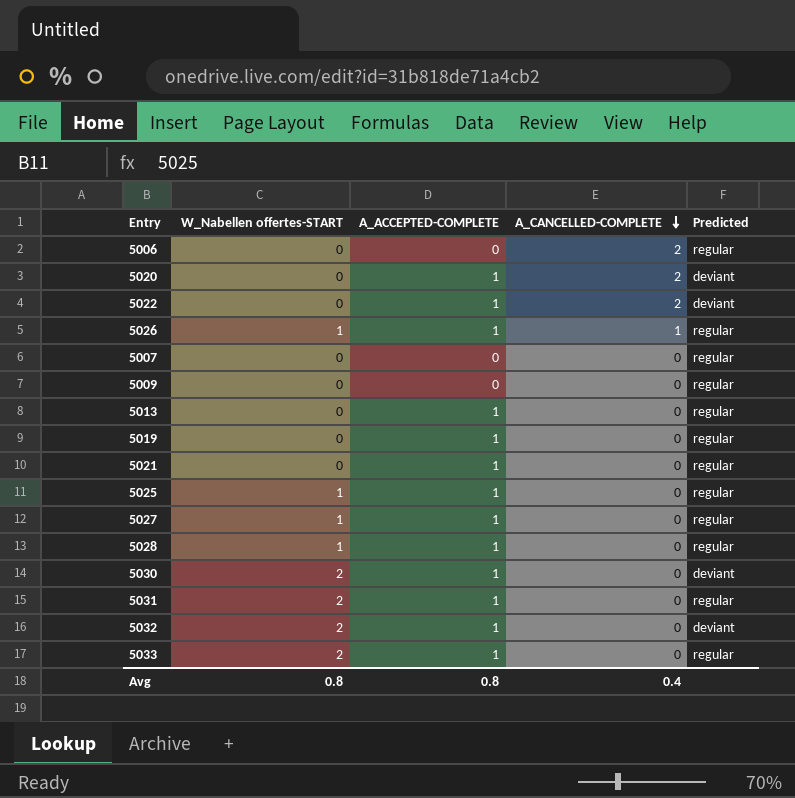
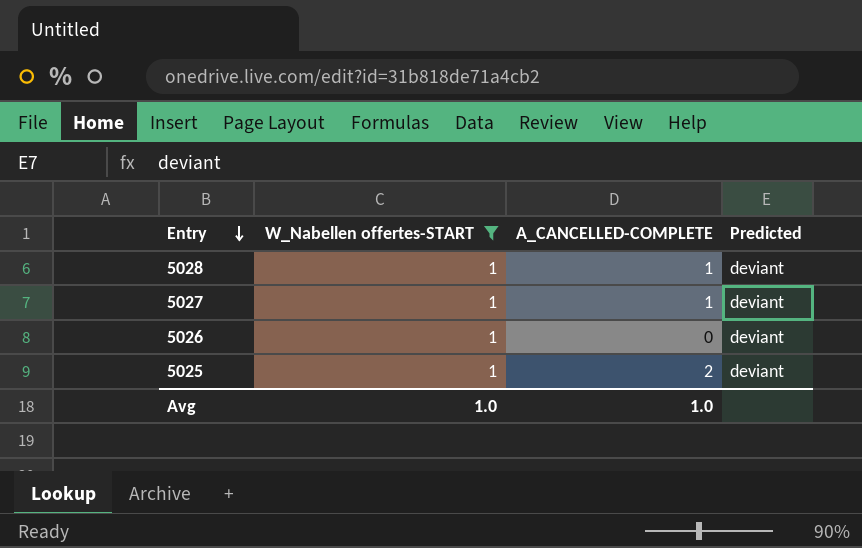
filter: none -> W_Nabellen offertes-START = 1
row order: A_CANCELLED-COMPLETE descending -> Entry descending
column A_ACCEPTED-COMPLETE | position: 3 -> none
5028 | A_CANCELLED-COMPLETE: 0 -> 1
5028 | Predicted: regular -> deviant
5027 | A_CANCELLED-COMPLETE: 0 -> 1
5027 | Predicted: regular -> deviant
5026 | A_CANCELLED-COMPLETE: 1 -> 0
5026 | Predicted: regular -> deviant
5025 | A_CANCELLED-COMPLETE: 0 -> 2
5025 | Predicted: regular -> deviant
Avg | W_Nabellen offertes-START: 0.8 -> 1.0
Avg | A_CANCELLED-COMPLETE: 0.4 -> 1.0

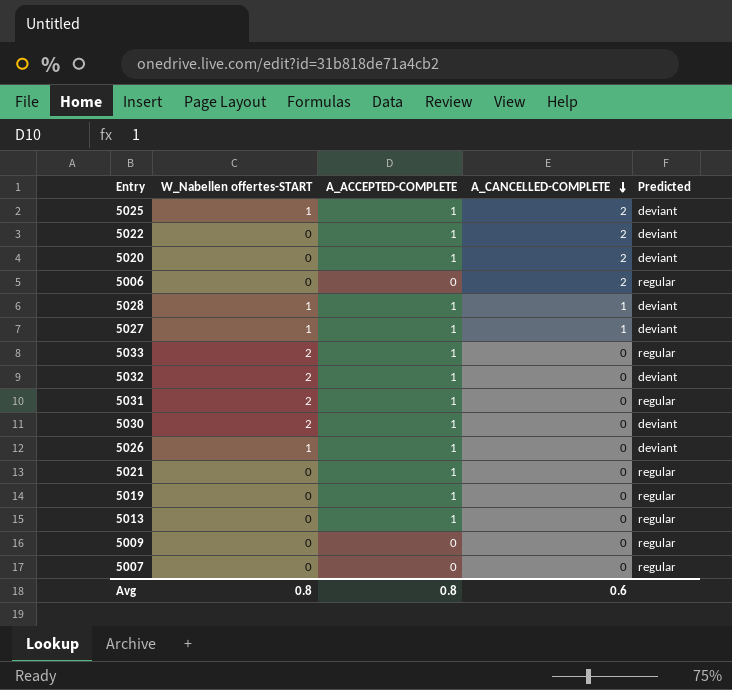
filter: W_Nabellen offertes-START = 1 -> none
row order: Entry descending -> A_CANCELLED-COMPLETE descending
column A_ACCEPTED-COMPLETE | position: none -> 3
Avg | W_Nabellen offertes-START: 1.0 -> 0.8
Avg | A_CANCELLED-COMPLETE: 1.0 -> 0.6

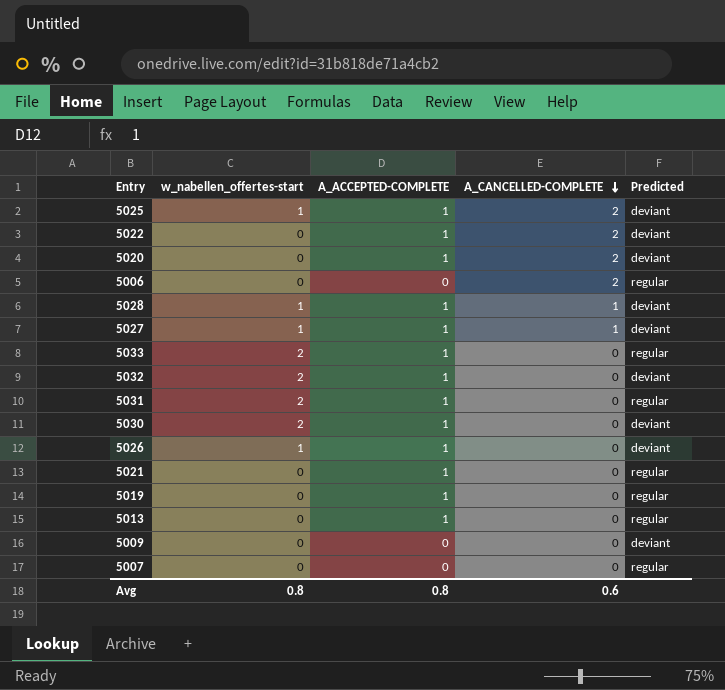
column name: W_Nabellen offertes-START -> w_nabellen_offertes-start
5009 | Predicted: regular -> deviant

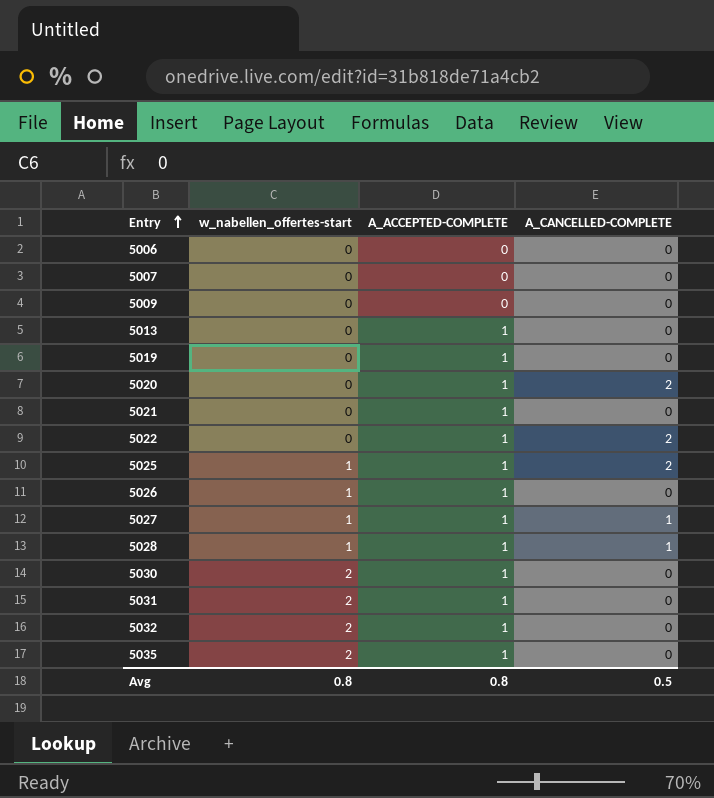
row order: A_CANCELLED-COMPLETE descending -> Entry ascending
column Predicted | position: 5 -> none
row 5033: 2 | 1 | 0 | regular -> none
5006 | A_CANCELLED-COMPLETE: 2 -> 0
row 5035: none -> 2 | 1 | 0
Avg | A_CANCELLED-COMPLETE: 0.6 -> 0.5

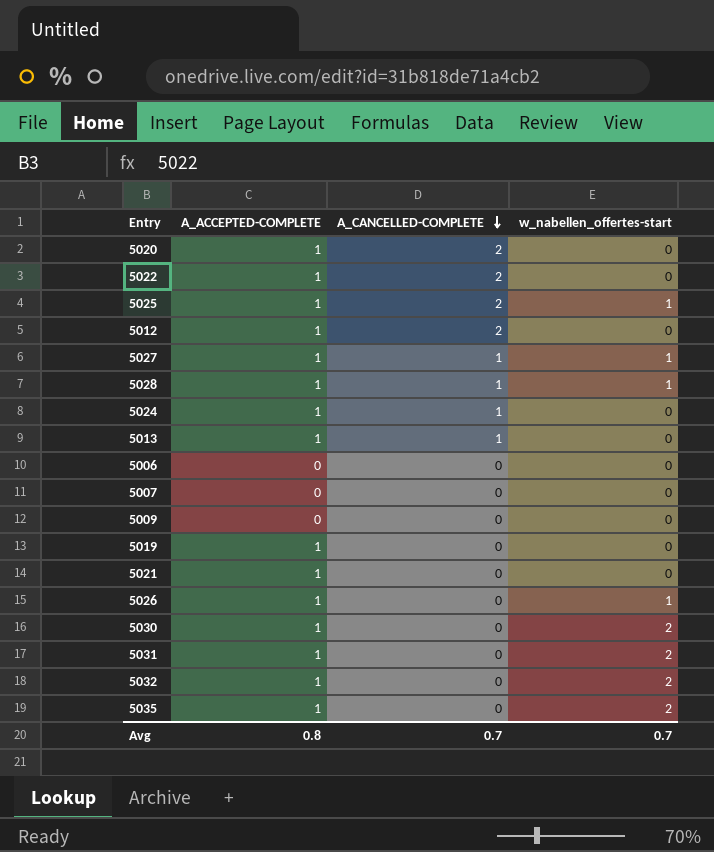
row order: Entry ascending -> A_CANCELLED-COMPLETE descending
column w_nabellen_offertes-start | position: 2 -> 4
row 5012: none -> 1 | 2 | 0
row 5024: none -> 1 | 1 | 0
5013 | A_CANCELLED-COMPLETE: 0 -> 1
Avg | A_CANCELLED-COMPLETE: 0.5 -> 0.7
Avg | w_nabellen_offertes-start: 0.8 -> 0.7

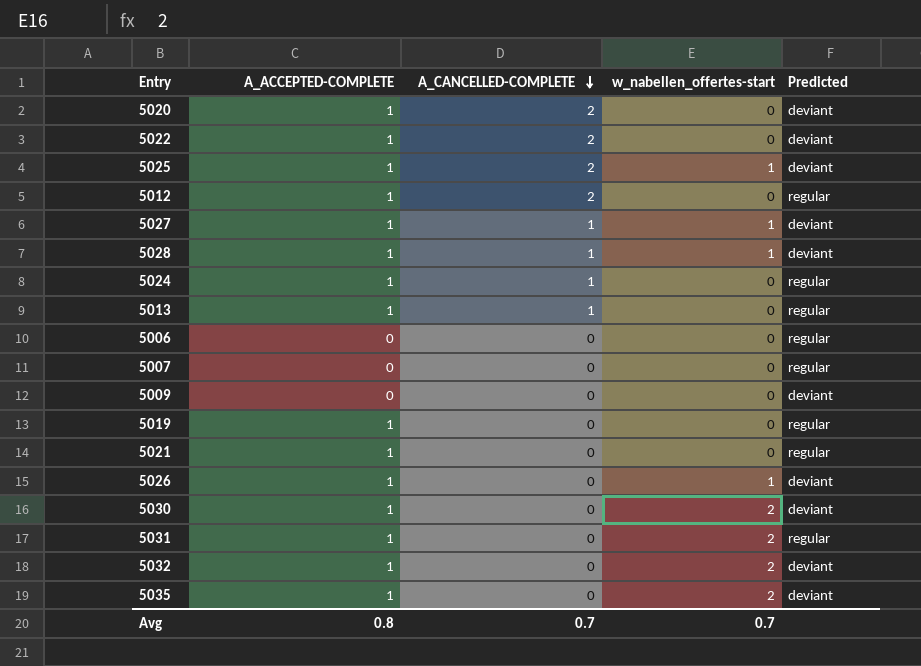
column Predicted | position: none -> 5

